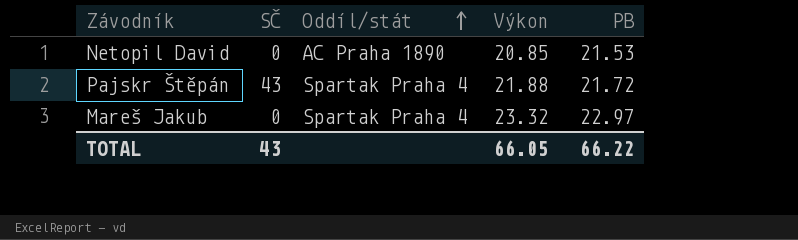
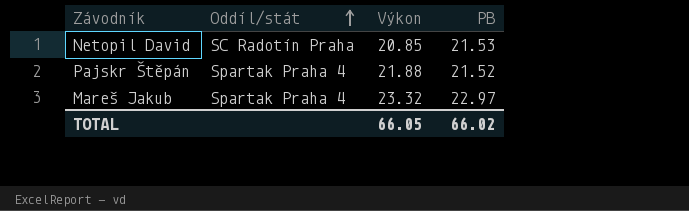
column SČ | position: 2 -> none
Netopil David | Oddíl/stát: AC Praha 1890 -> SC Radotín Praha
Pajskr Štěpán | PB: 21.72 -> 21.52
TOTAL | PB: 66.22 -> 66.02

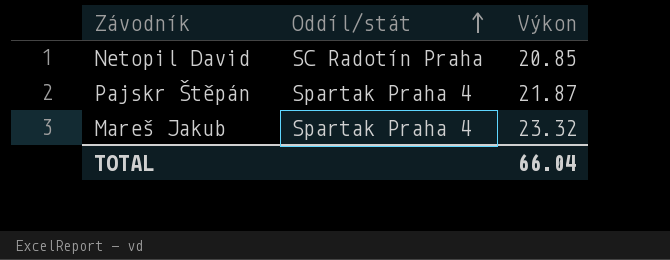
column PB | position: 4 -> none
Pajskr Štěpán | Výkon: 21.88 -> 21.87
TOTAL | Výkon: 66.05 -> 66.04

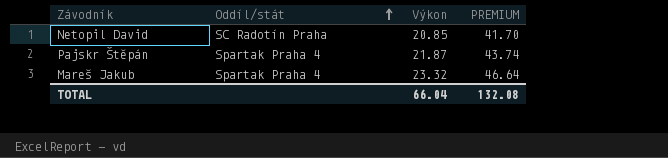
column PREMIUM | formula: none -> [Výkon] * 2

